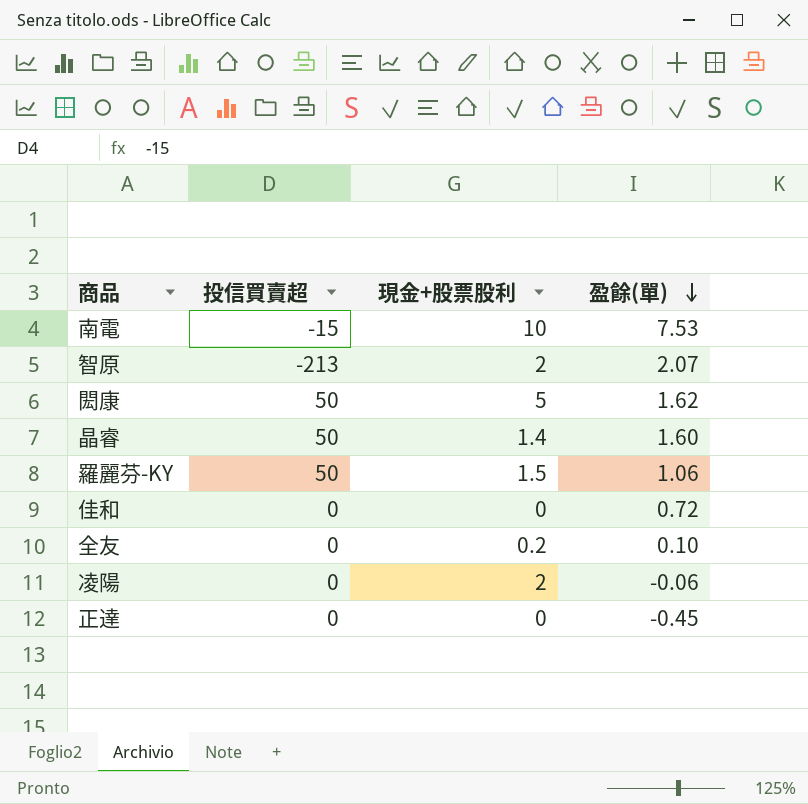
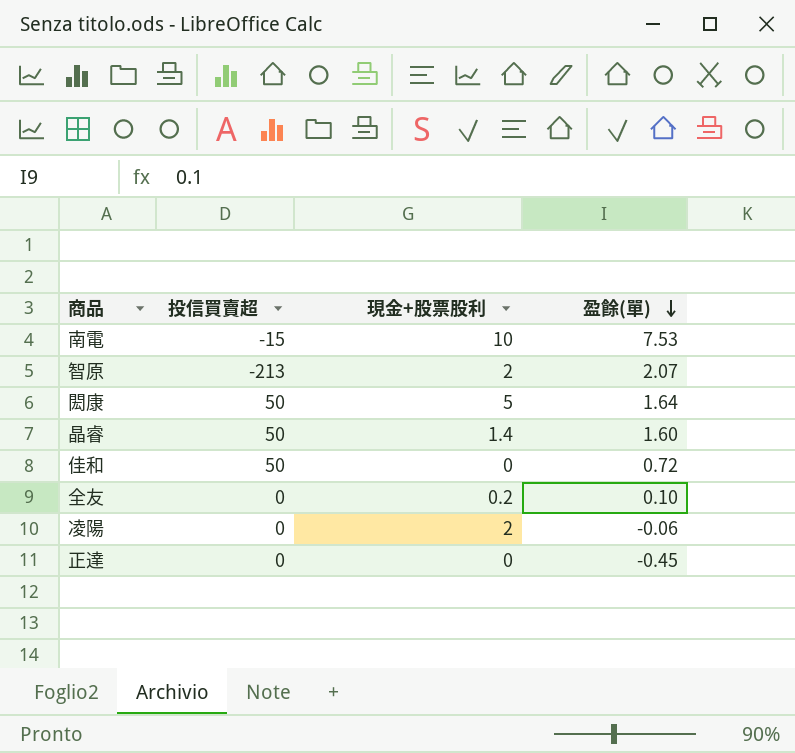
row 羅麗芬-KY: 50 | 1.5 | 1.06 -> none
閎康 | 盈餘(單): 1.62 -> 1.64
佳和 | 投信買賣超: 0 -> 50

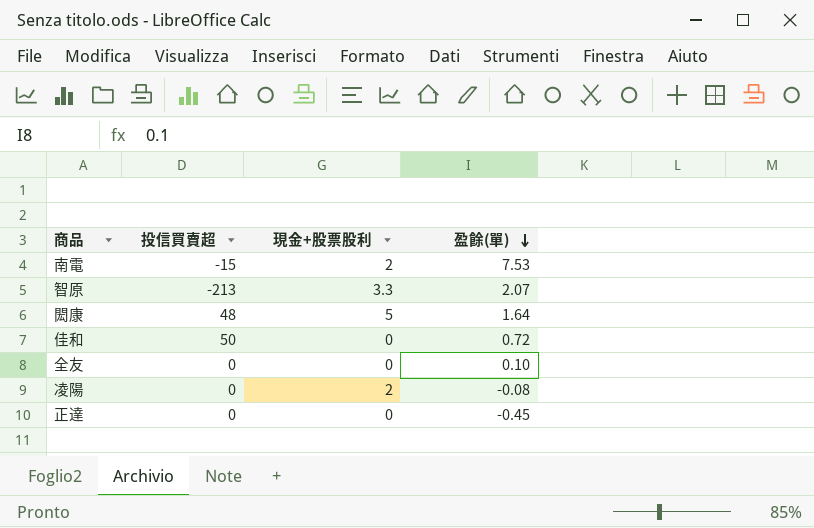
row 晶睿: 50 | 1.4 | 1.60 -> none
南電 | 現金+股票股利: 10 -> 2
智原 | 現金+股票股利: 2 -> 3.3
閎康 | 投信買賣超: 50 -> 48
全友 | 現金+股票股利: 0.2 -> 0
凌陽 | 盈餘(單): -0.06 -> -0.08

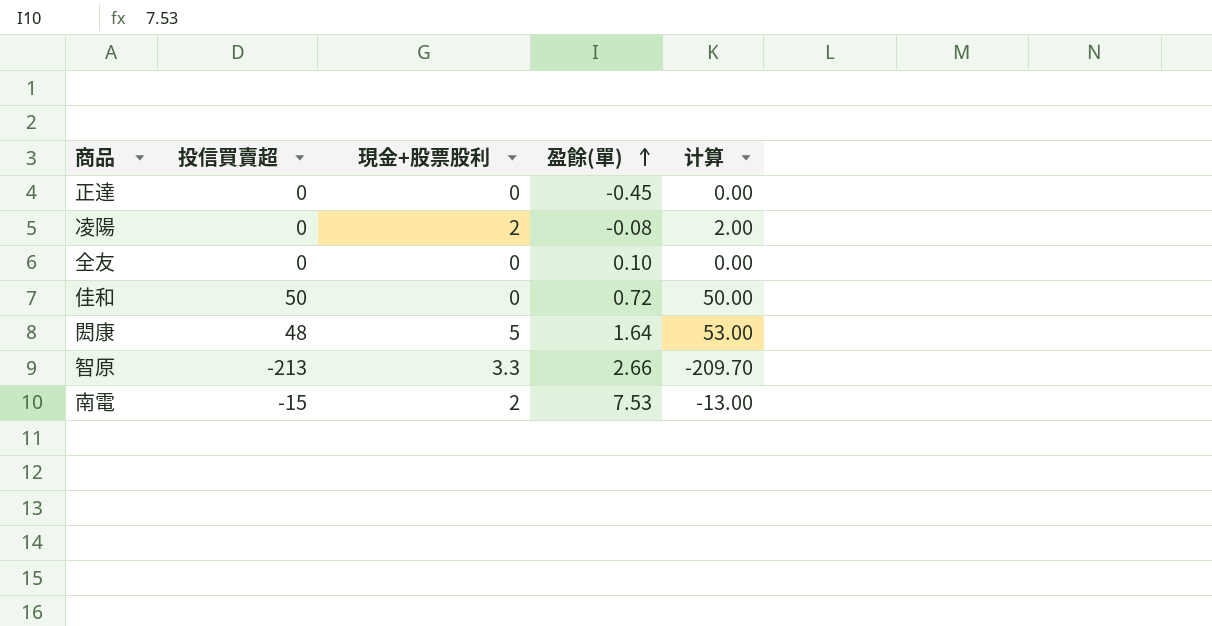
row order: 盈餘(單) descending -> 盈餘(單) ascending
column 计算 | formula: none -> [投信買賣超] + [現金+股票股利]
智原 | 盈餘(單): 2.07 -> 2.66

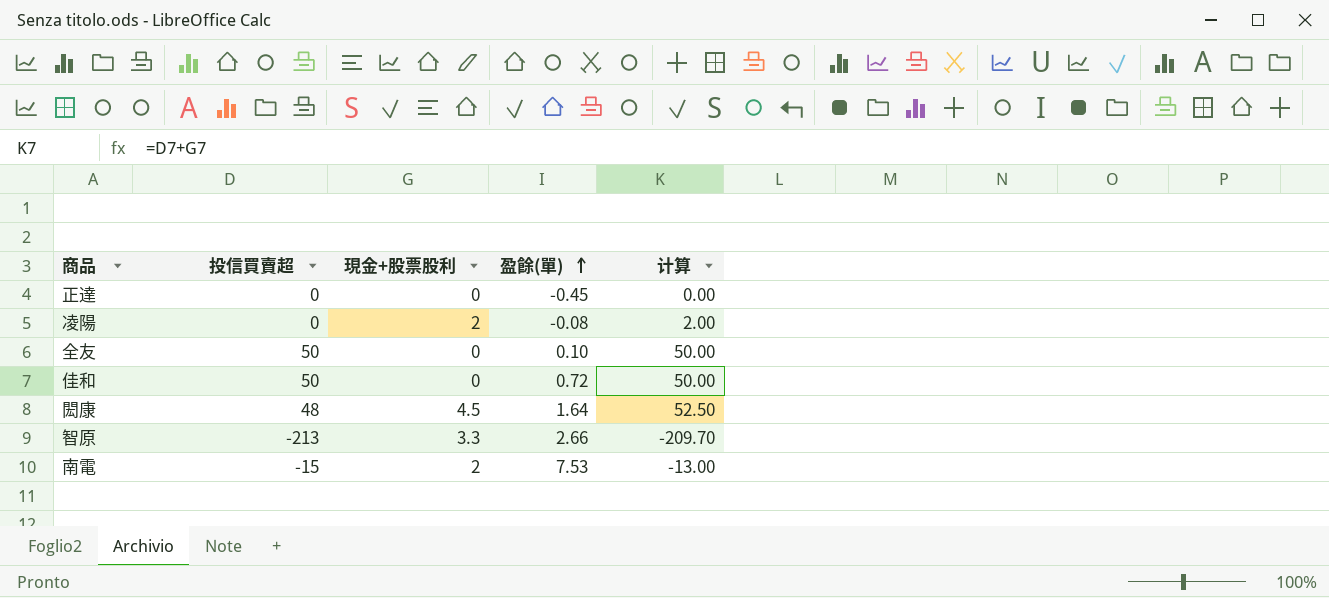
全友 | 投信買賣超: 0 -> 50
全友 | 计算: 0.00 -> 50.00
閎康 | 現金+股票股利: 5 -> 4.5
閎康 | 计算: 53.00 -> 52.50

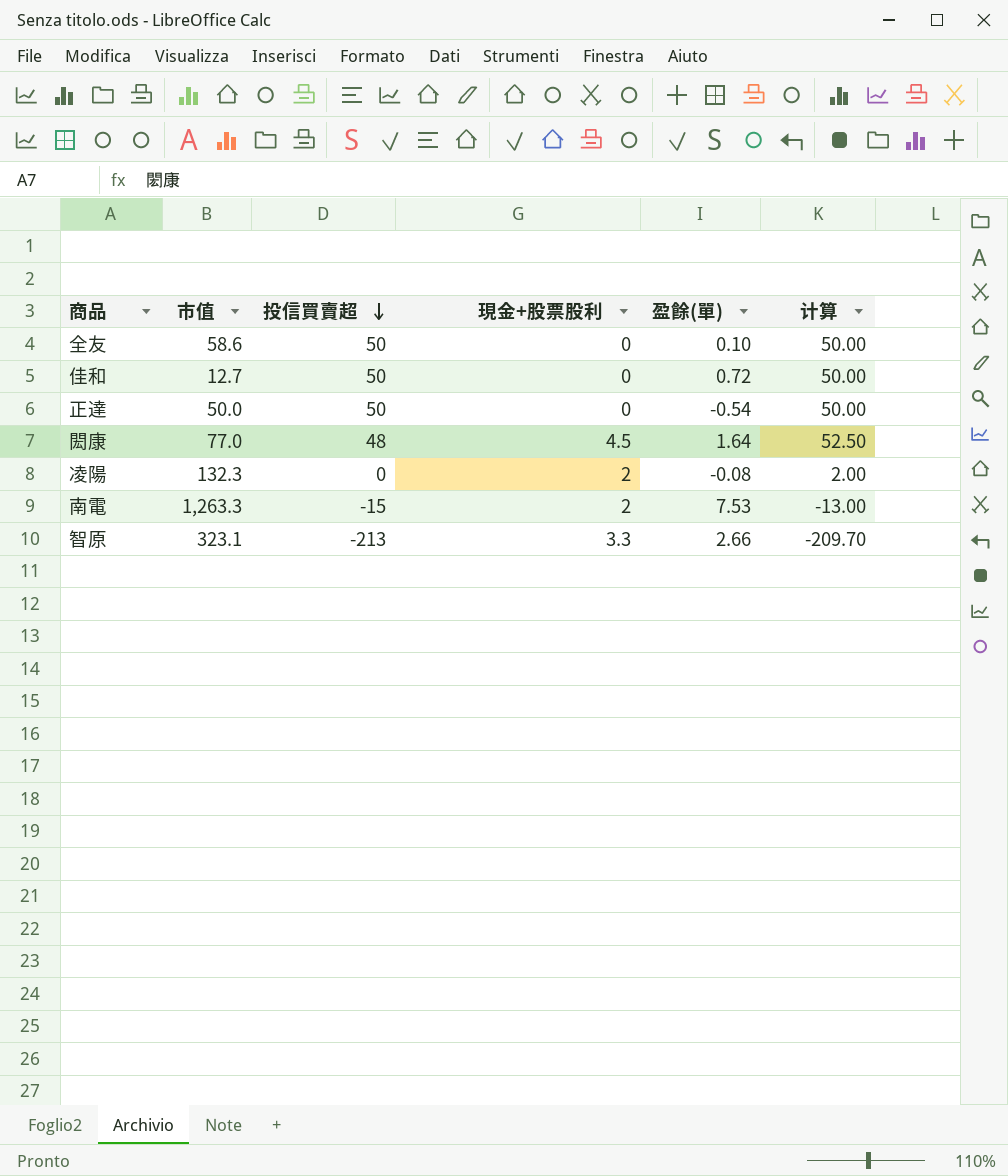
row order: 盈餘(單) ascending -> 投信買賣超 descending
column 市值 | position: none -> 2
正達 | 投信買賣超: 0 -> 50
正達 | 盈餘(單): -0.45 -> -0.54
正達 | 计算: 0.00 -> 50.00

